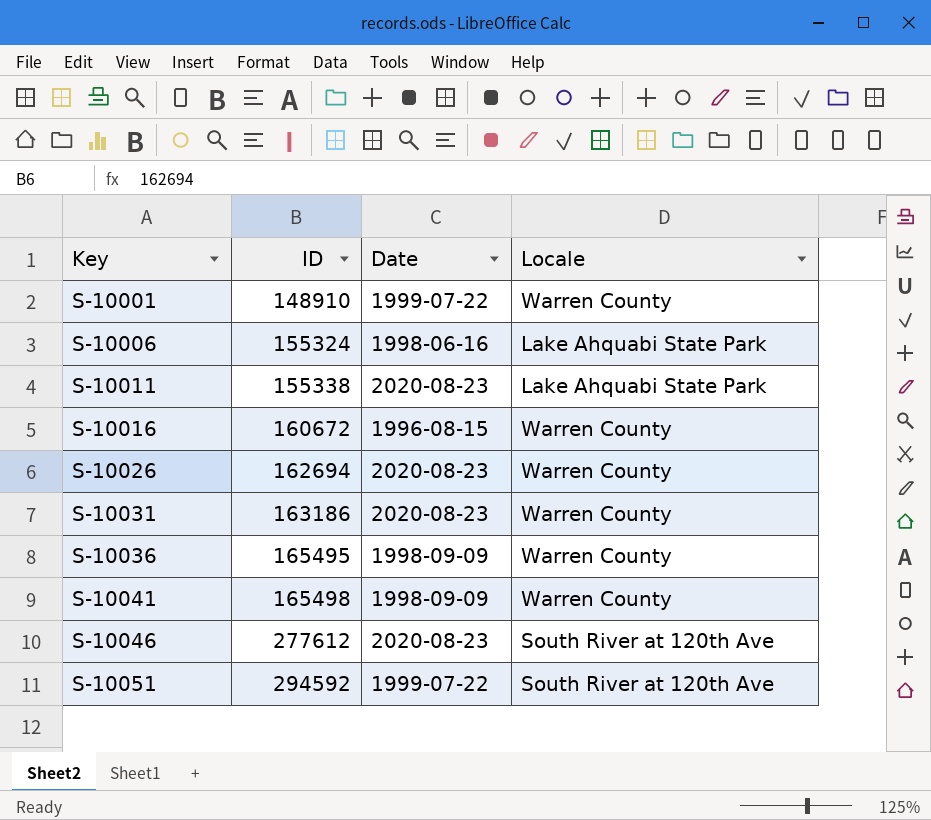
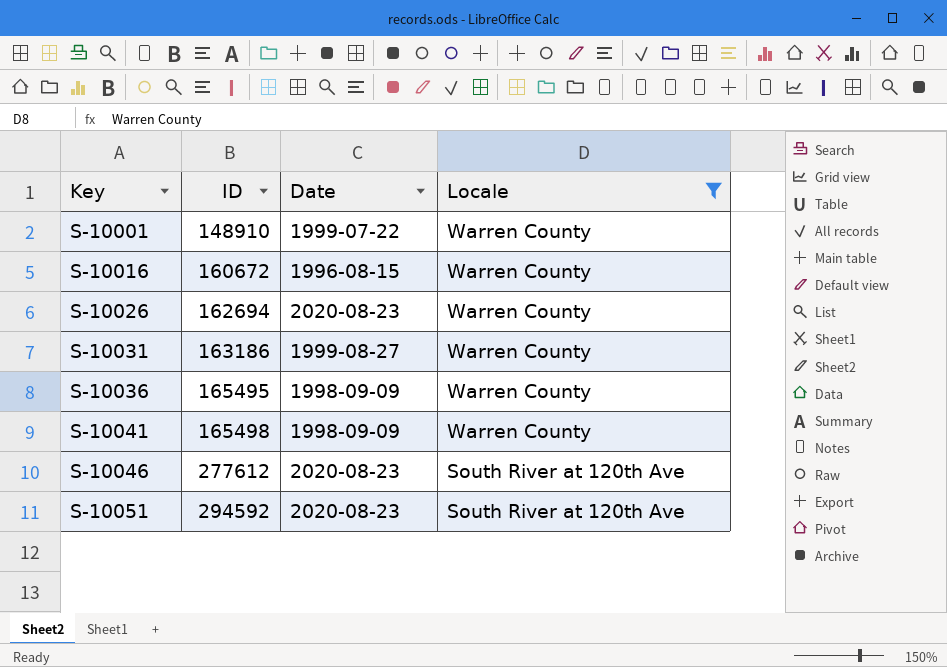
filter: none -> Locale != Lake Ahquabi State Park
S-10031 | Date: 2020-08-23 -> 1999-08-27
S-10051 | Date: 1999-07-22 -> 2020-08-23

